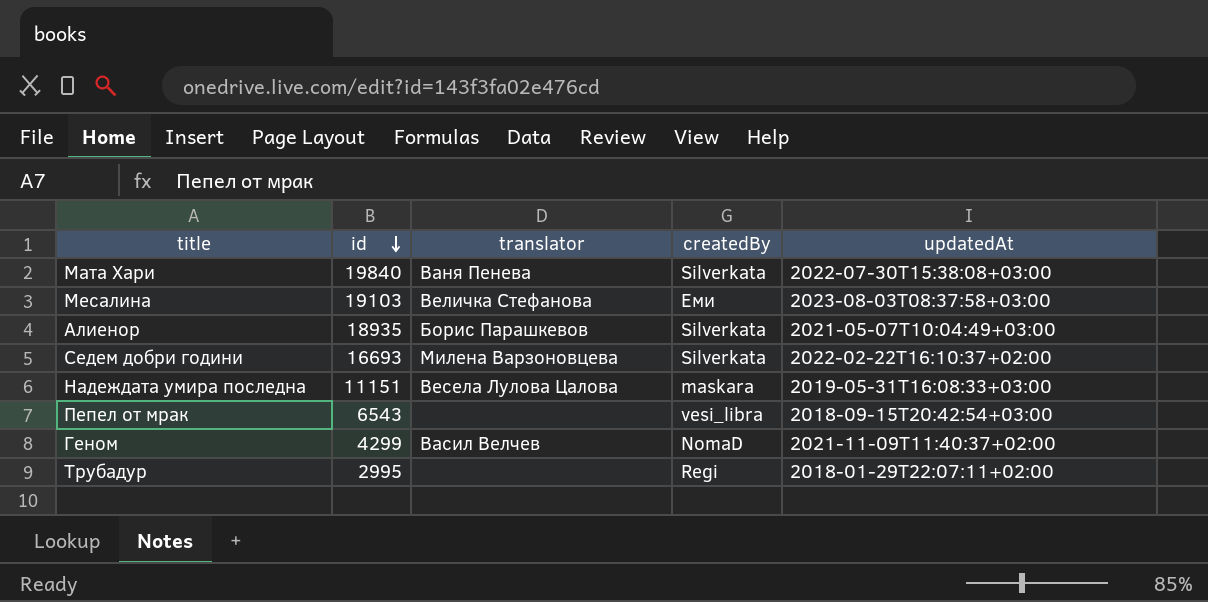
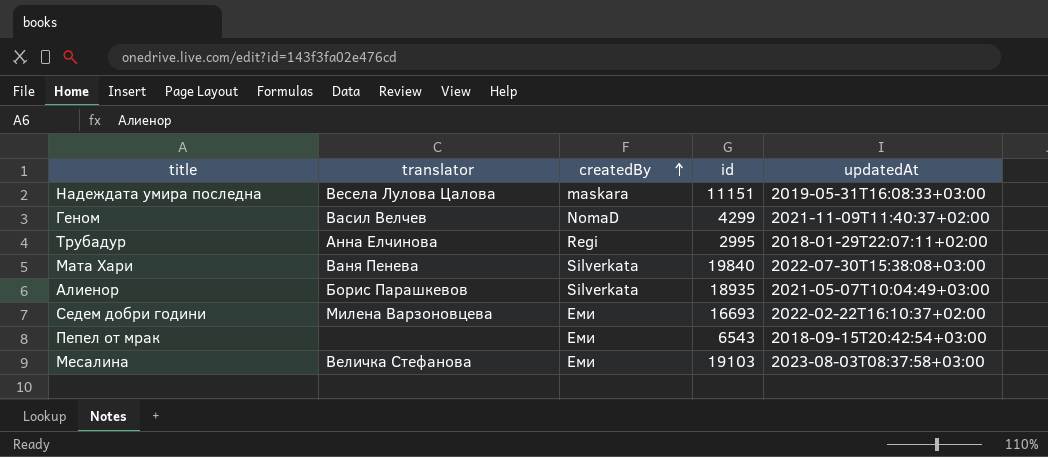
row order: id descending -> createdBy ascending
column id | position: 2 -> 4
Трубадур | translator: none -> Анна Елчинова
Седем добри години | createdBy: Silverkata -> Еми
Пепел от мрак | createdBy: vesi_libra -> Еми

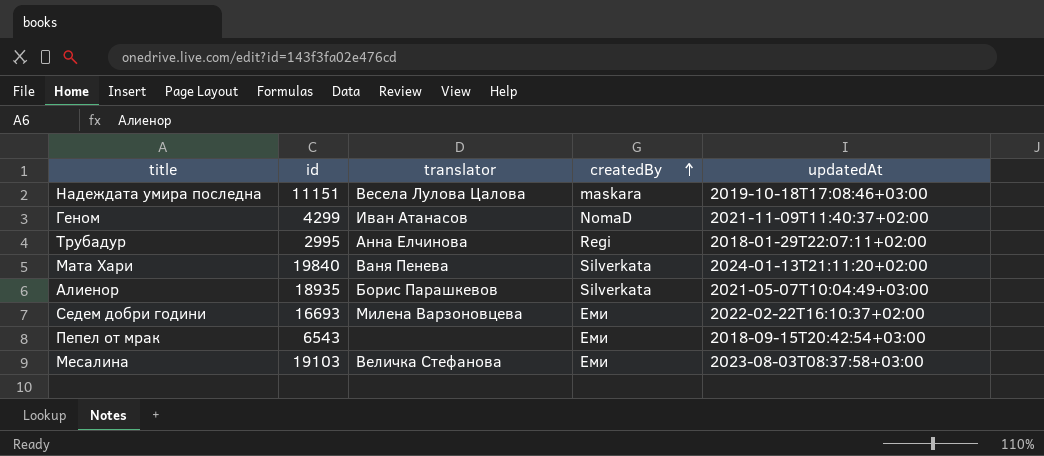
column id | position: 4 -> 2
Надеждата умира последна | updatedAt: 2019-05-31T16:08:33+03:00 -> 2019-10-18T17:08:46+03:00
Геном | translator: Васил Велчев -> Иван Атанасов
Мата Хари | updatedAt: 2022-07-30T15:38:08+03:00 -> 2024-01-13T21:11:20+02:00

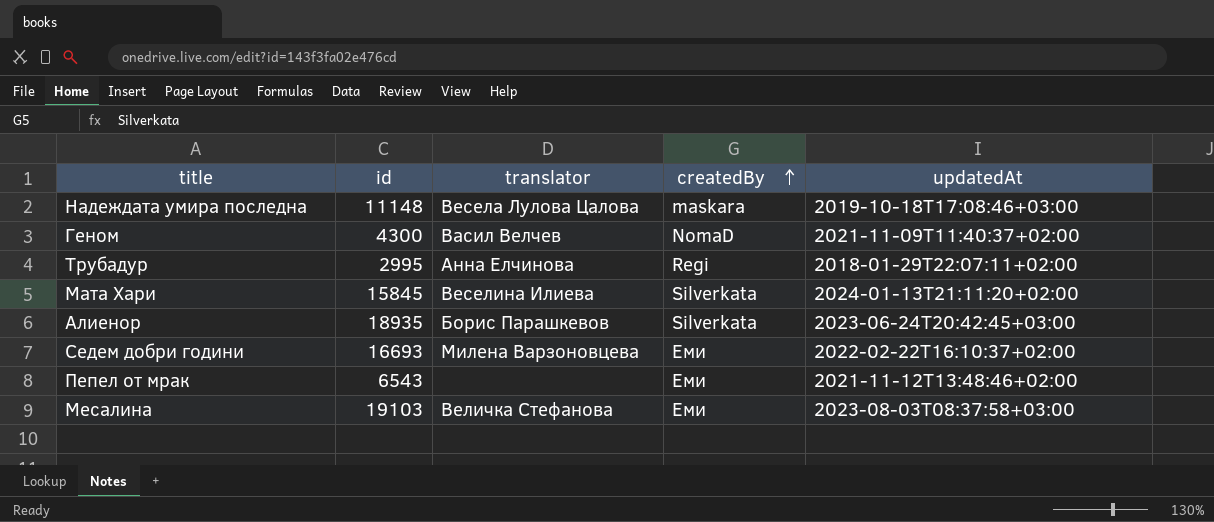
Надеждата умира последна | id: 11151 -> 11148
Геном | id: 4299 -> 4300
Геном | translator: Иван Атанасов -> Васил Велчев
Мата Хари | id: 19840 -> 15845
Мата Хари | translator: Ваня Пенева -> Веселина Илиева
Алиенор | updatedAt: 2021-05-07T10:04:49+03:00 -> 2023-06-24T20:42:45+03:00
Пепел от мрак | updatedAt: 2018-09-15T20:42:54+03:00 -> 2021-11-12T13:48:46+02:00

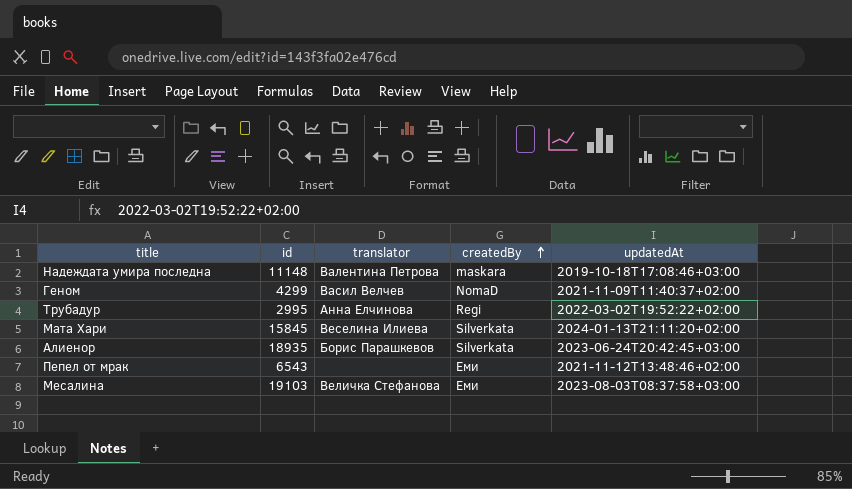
row Седем добри години: 16693 | Милена Варзоновцева | Еми | 2022-02-22T16:10:37+02:00 -> none
Надеждата умира последна | translator: Весела Лулова Цалова -> Валентина Петрова
Геном | id: 4300 -> 4299
Трубадур | updatedAt: 2018-01-29T22:07:11+02:00 -> 2022-03-02T19:52:22+02:00

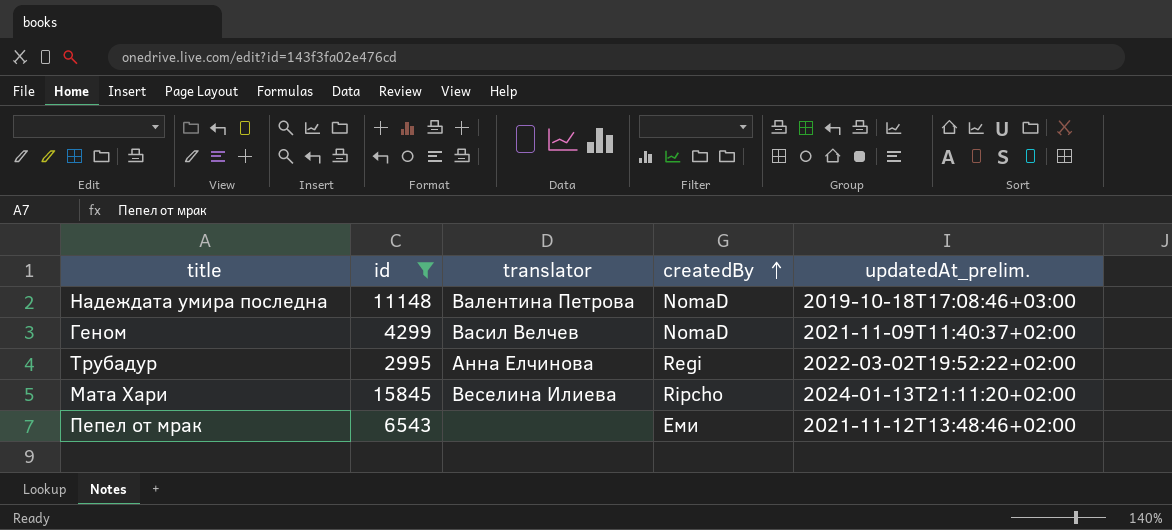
filter: none -> id <= 15845
column name: updatedAt -> updatedAt_prelim.
Надеждата умира последна | createdBy: maskara -> NomaD
Мата Хари | createdBy: Silverkata -> Ripcho

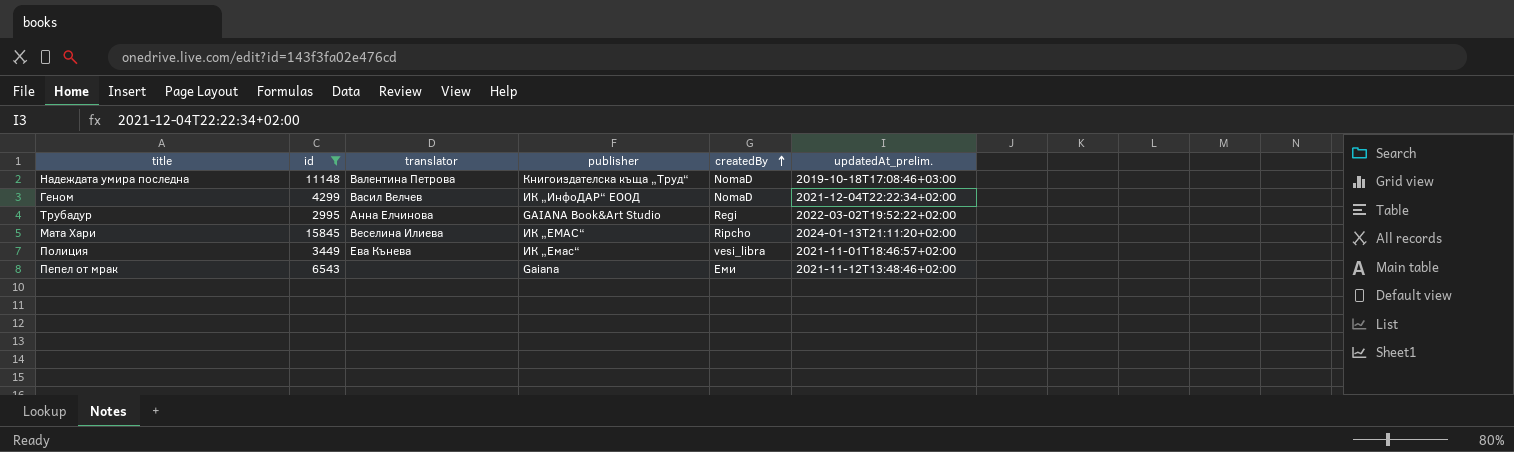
column publisher | position: none -> 4
Геном | updatedAt_prelim.: 2021-11-09T11:40:37+02:00 -> 2021-12-04T22:22:34+02:00
row Полиция: none -> 3449 | Ева Кънева | ИК „Емас“ | vesi_libra | 2021-11-01T18:46:57+02:00

